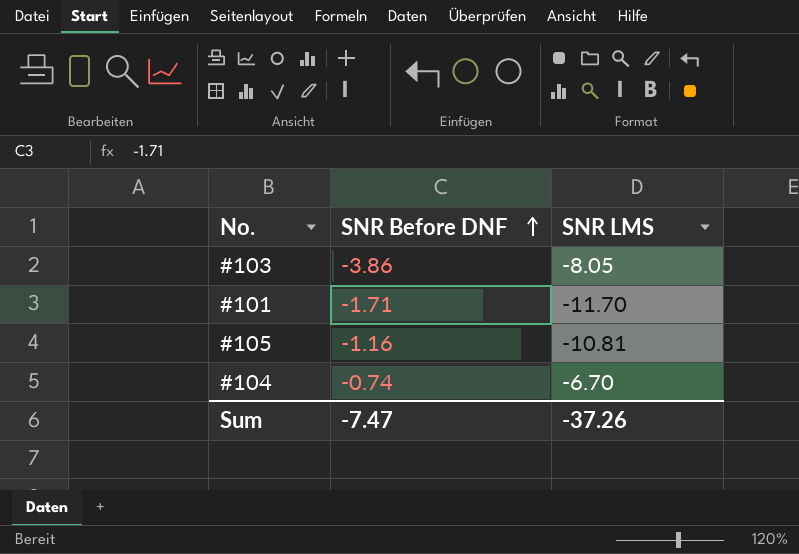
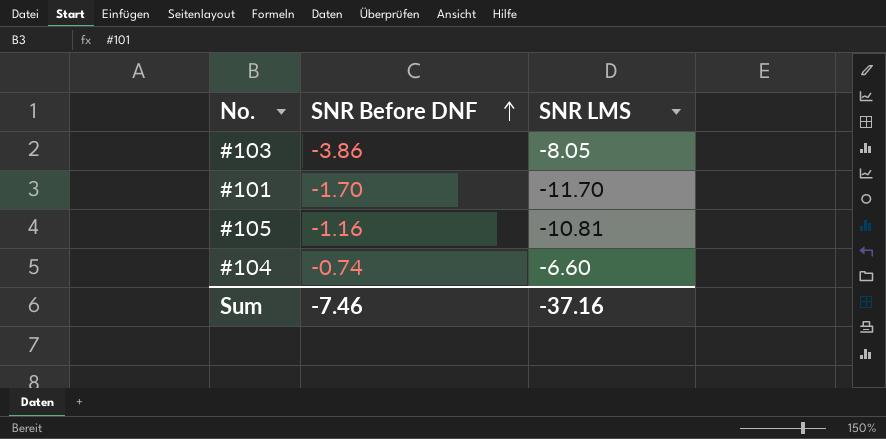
#101 | SNR Before DNF: -1.71 -> -1.70
#104 | SNR LMS: -6.70 -> -6.60
Sum | SNR Before DNF: -7.47 -> -7.46
Sum | SNR LMS: -37.26 -> -37.16

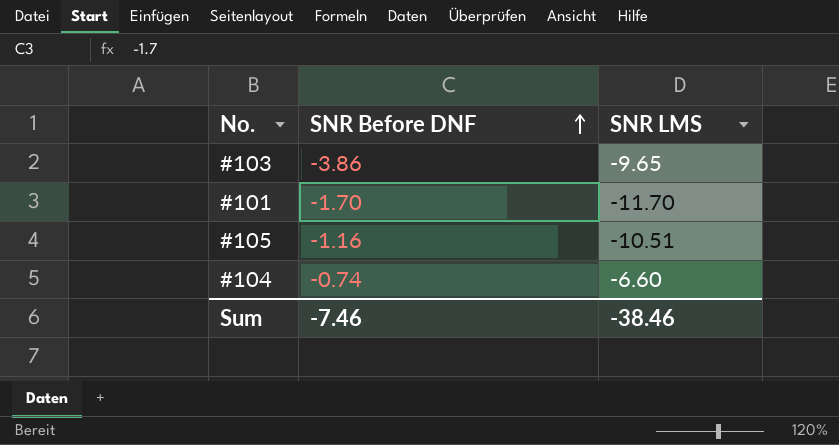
#103 | SNR LMS: -8.05 -> -9.65
#105 | SNR LMS: -10.81 -> -10.51
Sum | SNR LMS: -37.16 -> -38.46

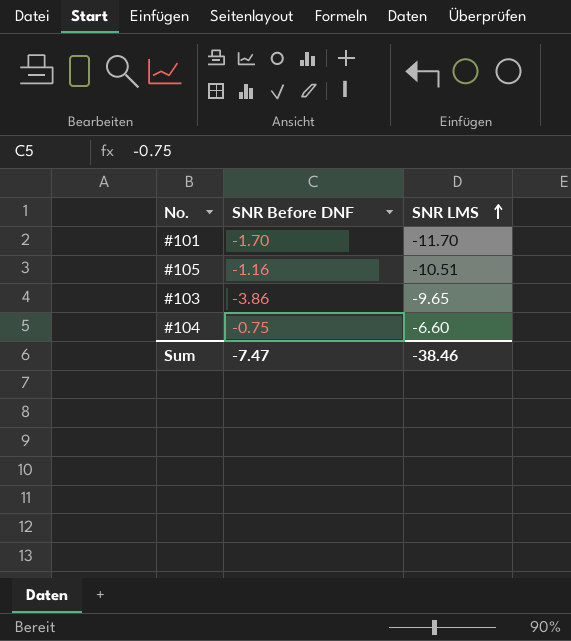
row order: SNR Before DNF ascending -> SNR LMS ascending
#104 | SNR Before DNF: -0.74 -> -0.75
Sum | SNR Before DNF: -7.46 -> -7.47

